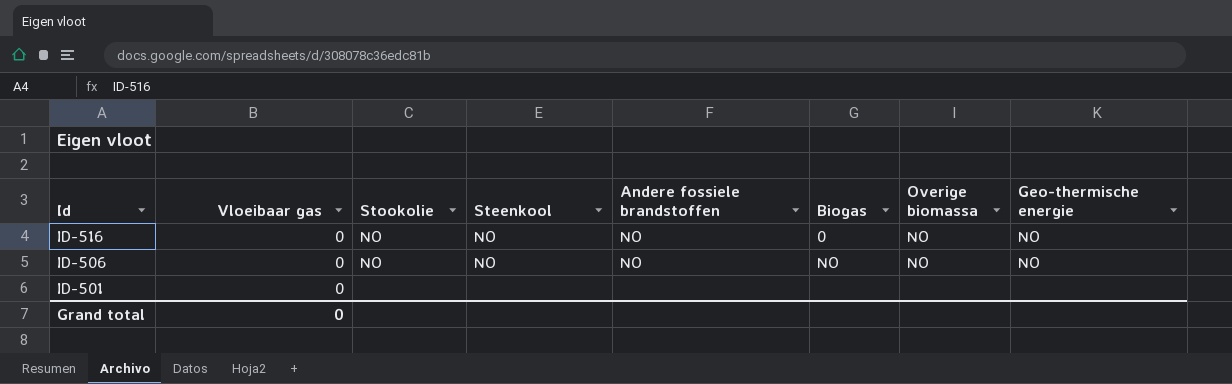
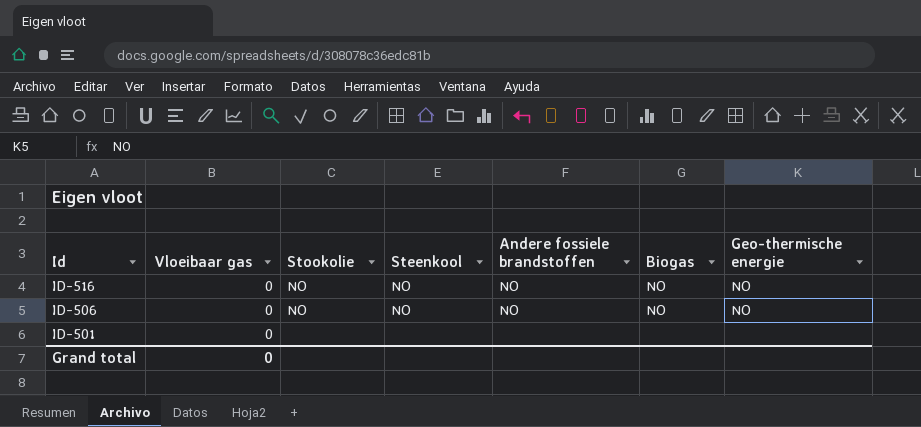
column Overige biomassa | position: 7 -> none
ID-516 | Biogas: 0 -> NO

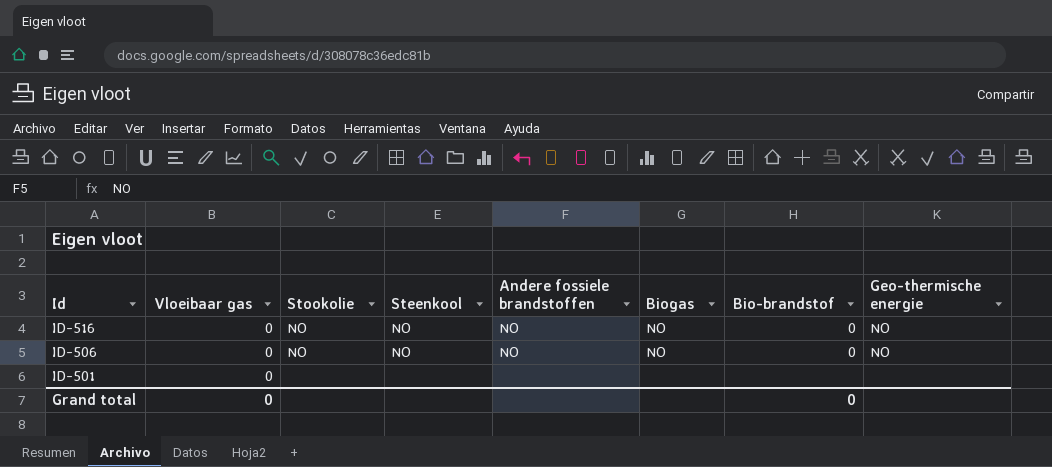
column Bio-brandstof | position: none -> 7

